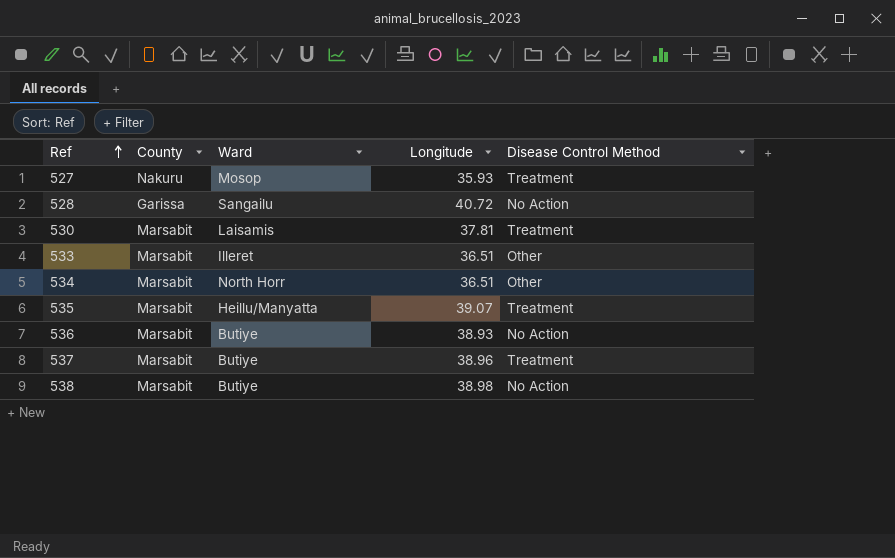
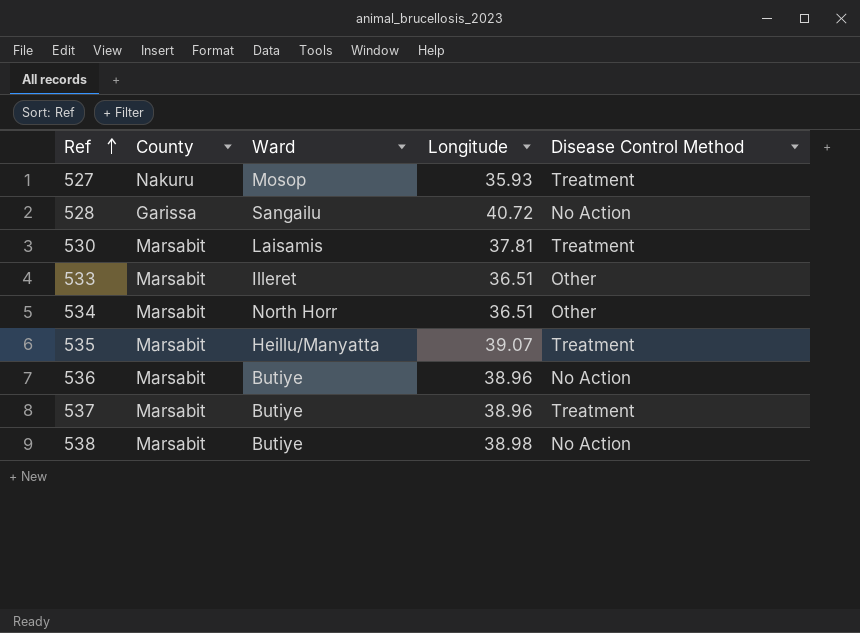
536 | Longitude: 38.93 -> 38.96

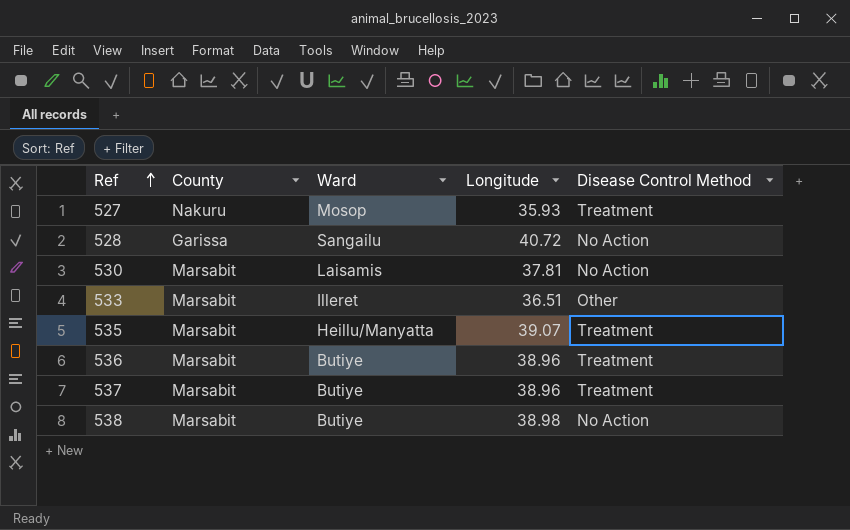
row 534: Marsabit | North Horr | 36.51 | Other -> none
530 | Disease Control Method: Treatment -> No Action
536 | Disease Control Method: No Action -> Treatment

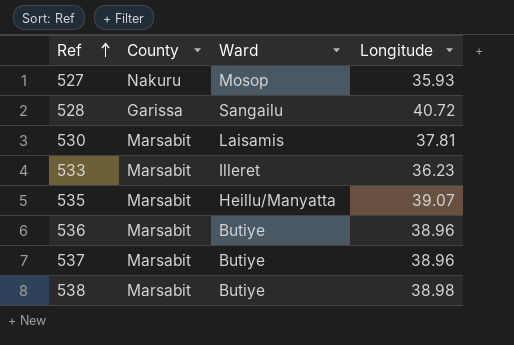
column Disease Control Method | position: 5 -> none
533 | Longitude: 36.51 -> 36.23

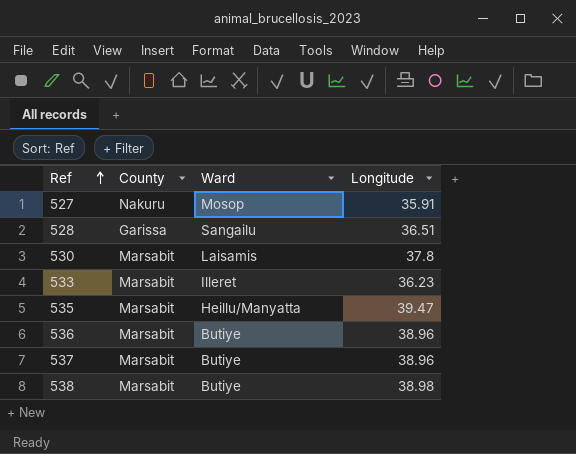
527 | Longitude: 35.93 -> 35.91
528 | Longitude: 40.72 -> 36.51
530 | Longitude: 37.81 -> 37.8
535 | Longitude: 39.07 -> 39.47

